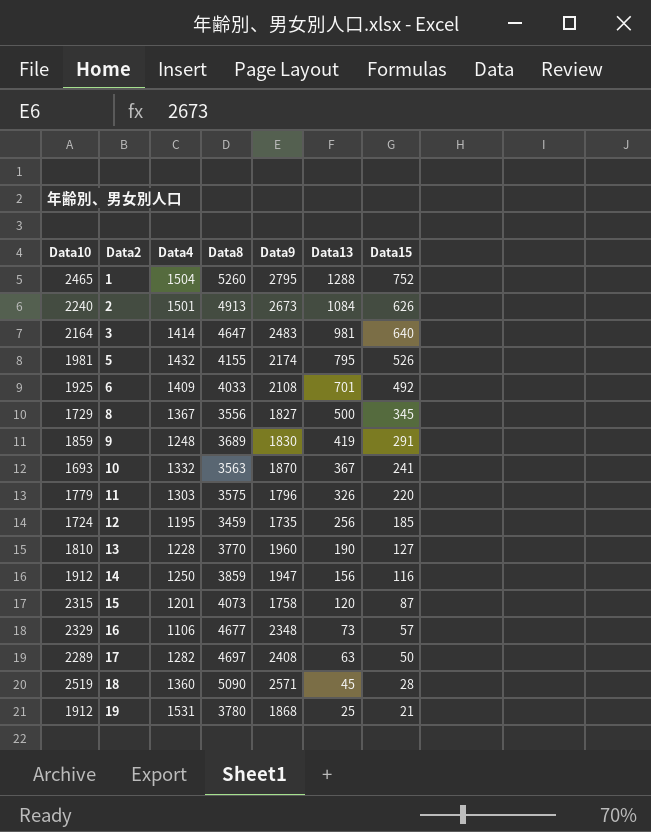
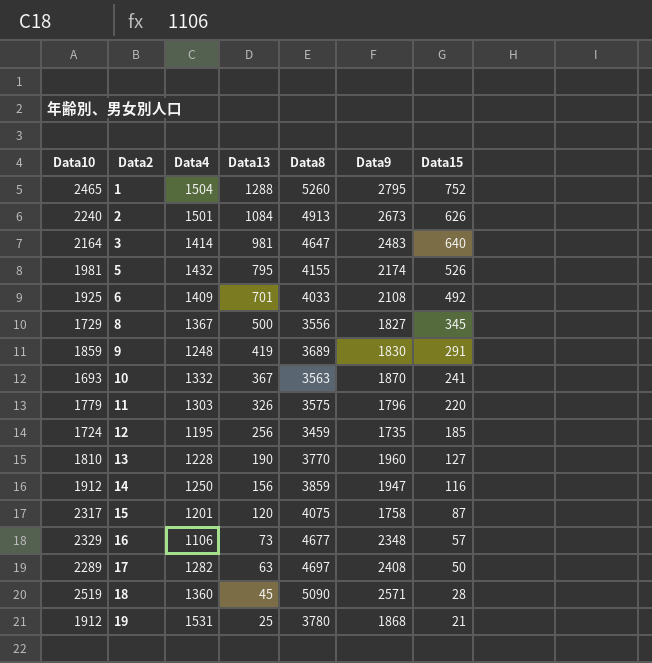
column Data13 | position: 6 -> 4
15 | Data10: 2315 -> 2317
15 | Data8: 4073 -> 4075

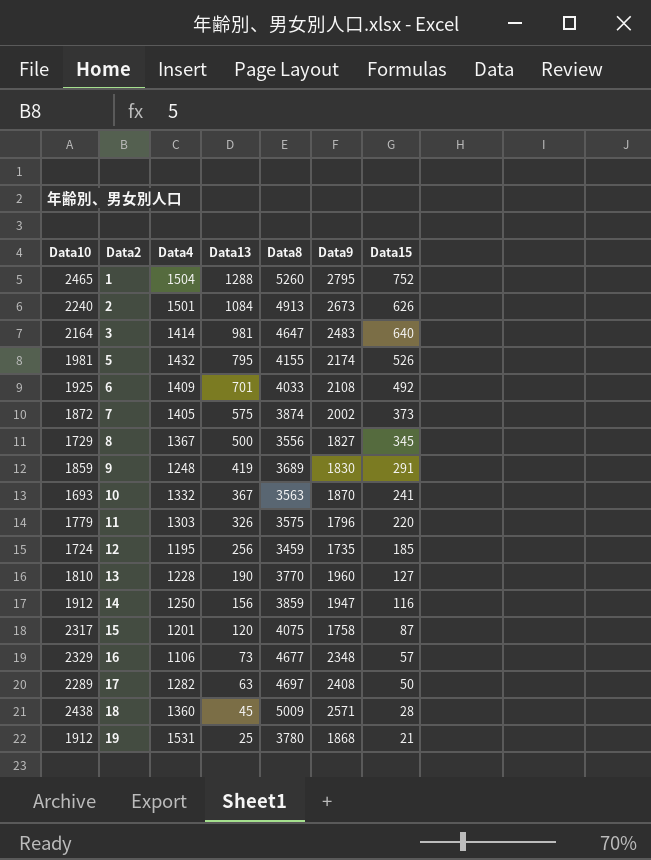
row 7: none -> 1872 | 1405 | 575 | 3874 | 2002 | 373
18 | Data10: 2519 -> 2438
18 | Data8: 5090 -> 5009

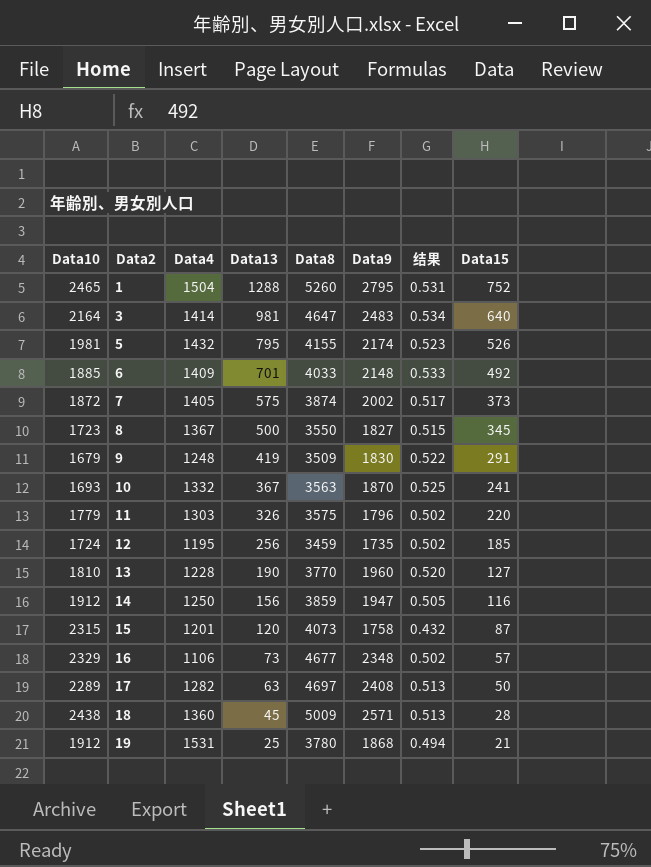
column 结果 | formula: none -> [Data9] / [Data8]
row 2: 2240 | 1501 | 1084 | 4913 | 2673 | 626 -> none
6 | Data10: 1925 -> 1885
6 | Data9: 2108 -> 2148
8 | Data10: 1729 -> 1723
8 | Data8: 3556 -> 3550
9 | Data10: 1859 -> 1679
9 | Data8: 3689 -> 3509
15 | Data10: 2317 -> 2315
15 | Data8: 4075 -> 4073

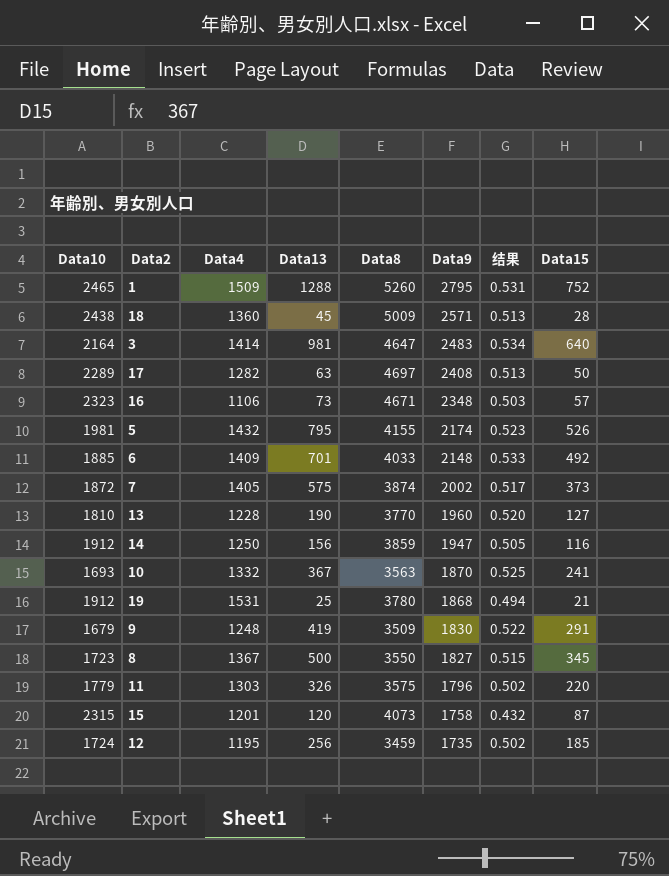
row order: Data2 ascending -> Data9 descending
1 | Data4: 1504 -> 1509
16 | Data10: 2329 -> 2323
16 | Data8: 4677 -> 4671
16 | 结果: 0.502 -> 0.503

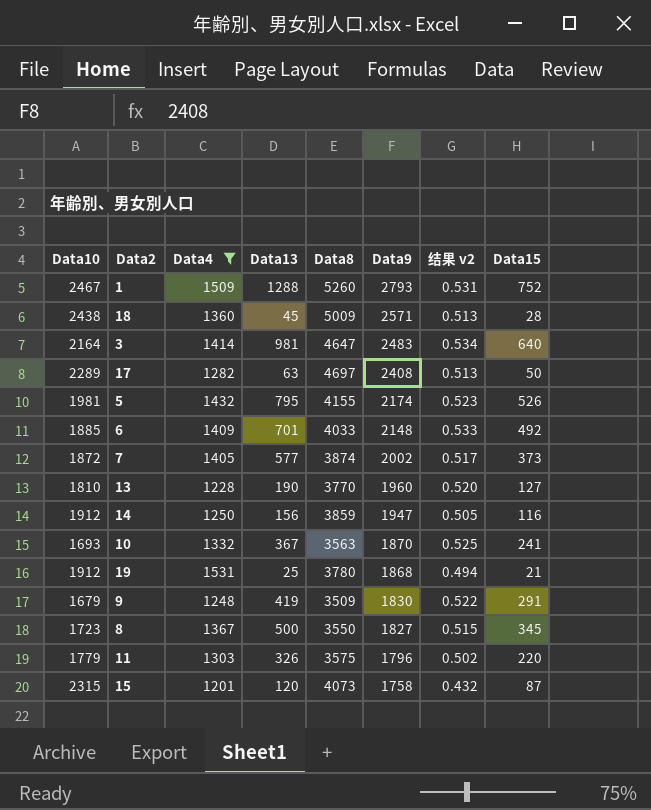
filter: none -> Data4 >= 1201
column name: 结果 -> 结果 v2
1 | Data10: 2465 -> 2467
1 | Data9: 2795 -> 2793
7 | Data13: 575 -> 577

